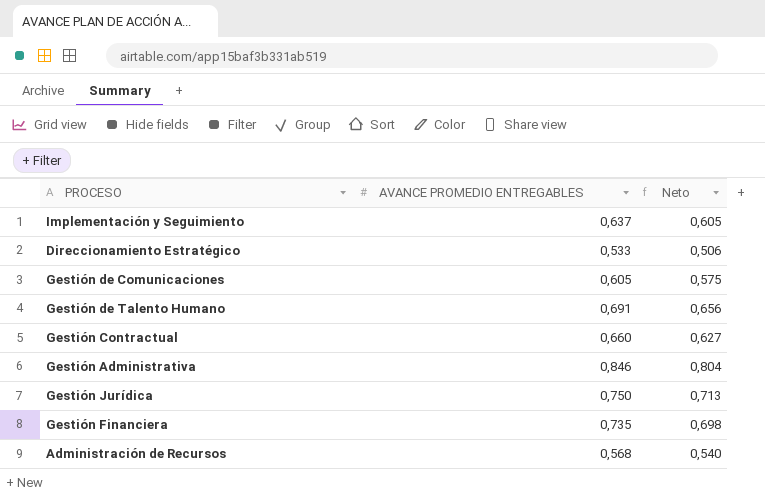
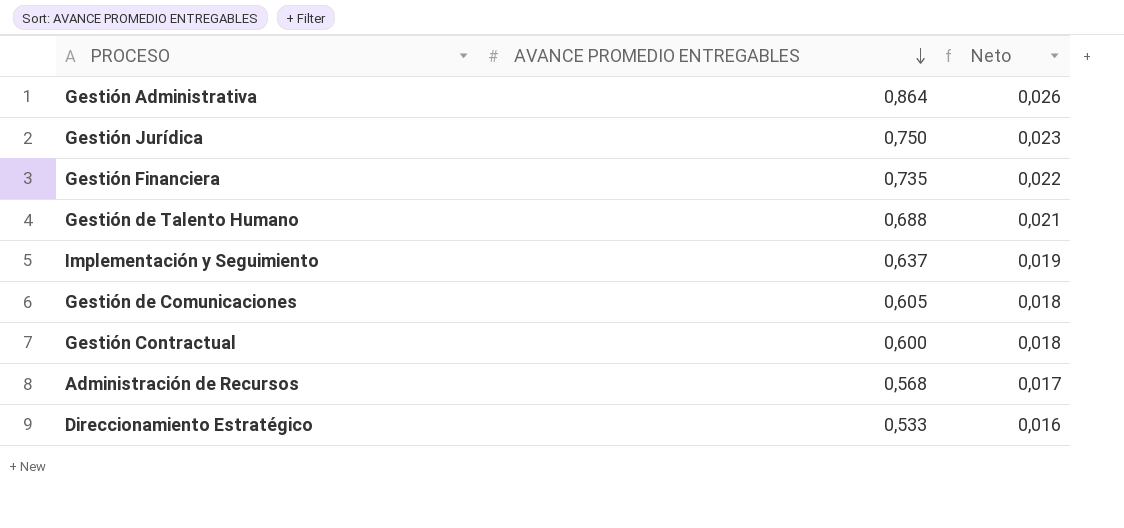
row order: none -> AVANCE PROMEDIO ENTREGABLES descending
column Neto | formula: [AVANCE PROMEDIO ENTREGABLES] * 0,95 -> [AVANCE PROMEDIO ENTREGABLES] * 0,03
Gestión Administrativa | AVANCE PROMEDIO ENTREGABLES: 0,846 -> 0,864
Gestión de Talento Humano | AVANCE PROMEDIO ENTREGABLES: 0,691 -> 0,688
Gestión Contractual | AVANCE PROMEDIO ENTREGABLES: 0,660 -> 0,600

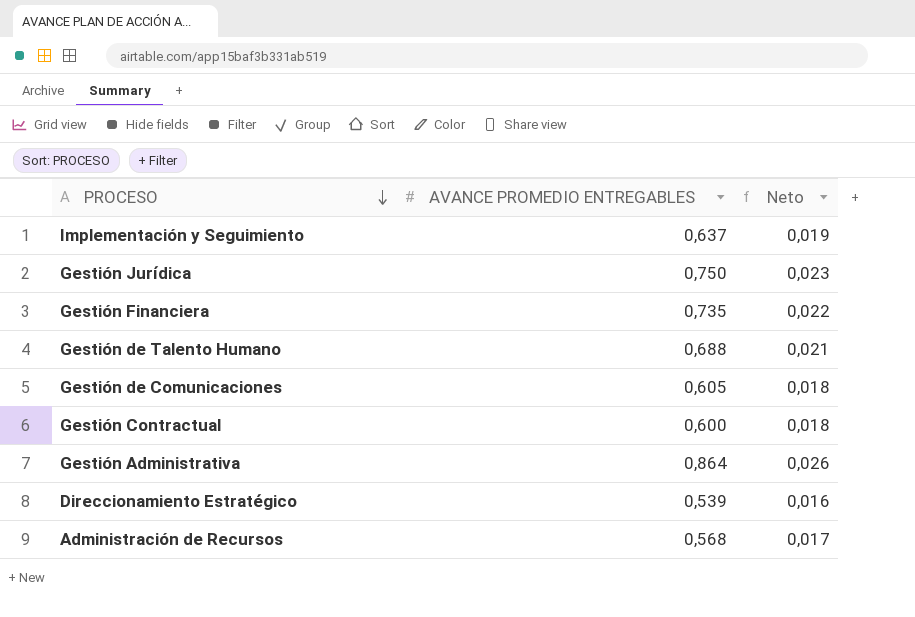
row order: AVANCE PROMEDIO ENTREGABLES descending -> PROCESO descending
Direccionamiento Estratégico | AVANCE PROMEDIO ENTREGABLES: 0,533 -> 0,539

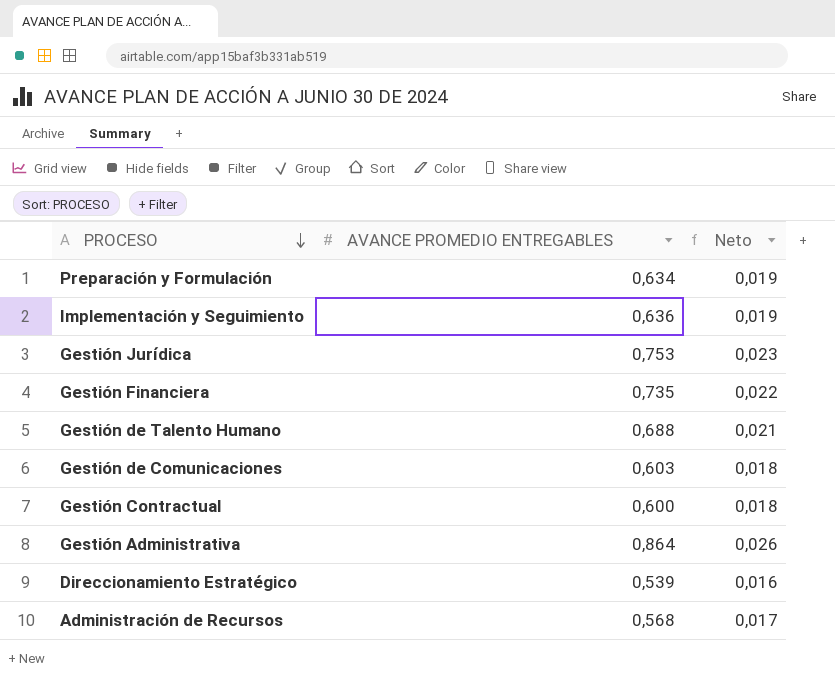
row Preparación y Formulación: none -> 0,634 | 0,019
Implementación y Seguimiento | AVANCE PROMEDIO ENTREGABLES: 0,637 -> 0,636
Gestión Jurídica | AVANCE PROMEDIO ENTREGABLES: 0,750 -> 0,753
Gestión de Comunicaciones | AVANCE PROMEDIO ENTREGABLES: 0,605 -> 0,603

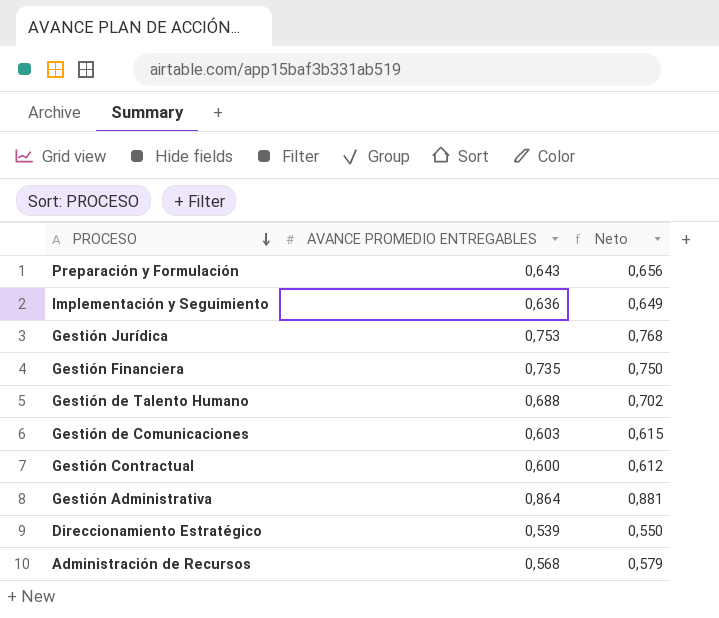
column Neto | formula: [AVANCE PROMEDIO ENTREGABLES] * 0,03 -> [AVANCE PROMEDIO ENTREGABLES] * 1,02
Preparación y Formulación | AVANCE PROMEDIO ENTREGABLES: 0,634 -> 0,643

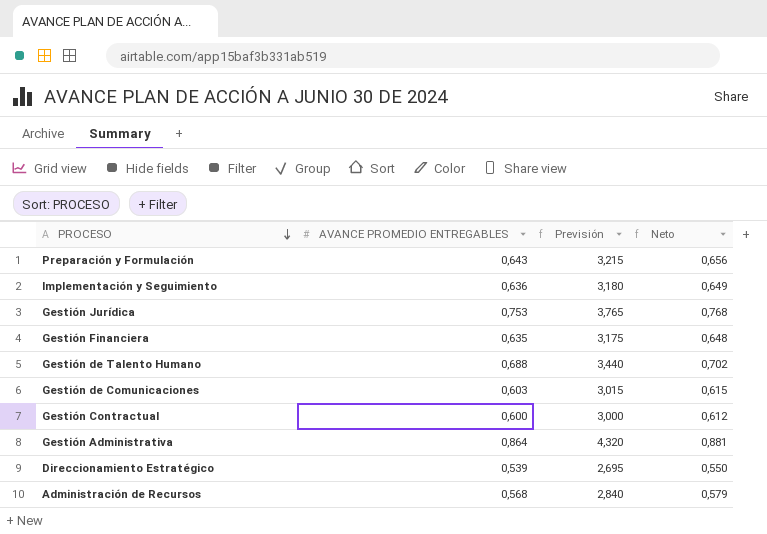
column Previsión | formula: none -> [AVANCE PROMEDIO ENTREGABLES] * 5
Gestión Financiera | AVANCE PROMEDIO ENTREGABLES: 0,735 -> 0,635
Gestión Financiera | Neto: 0,750 -> 0,648

